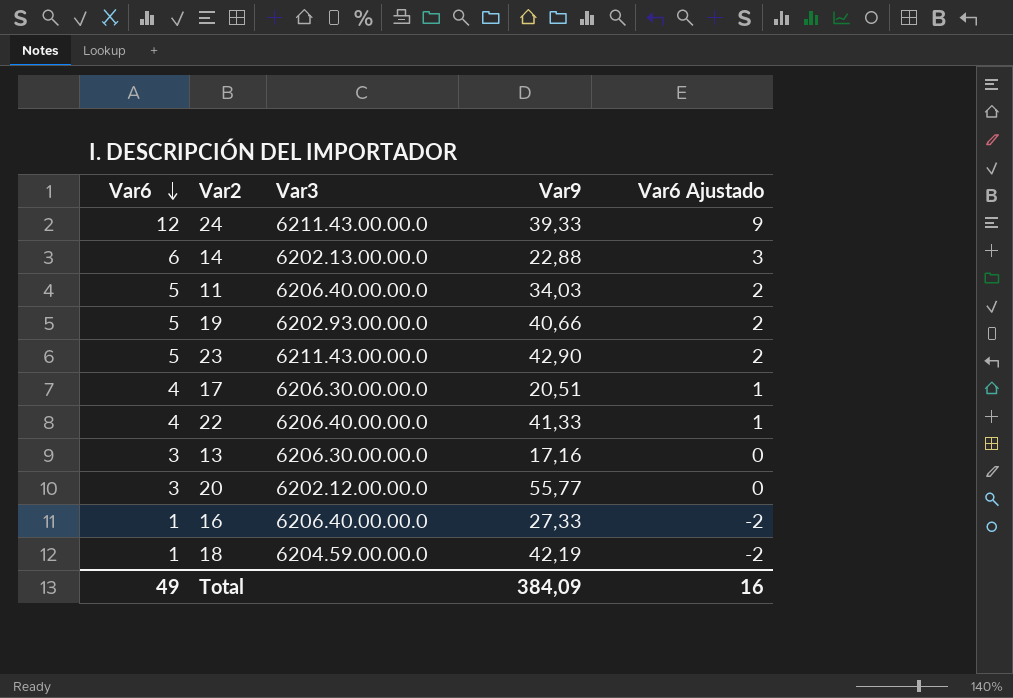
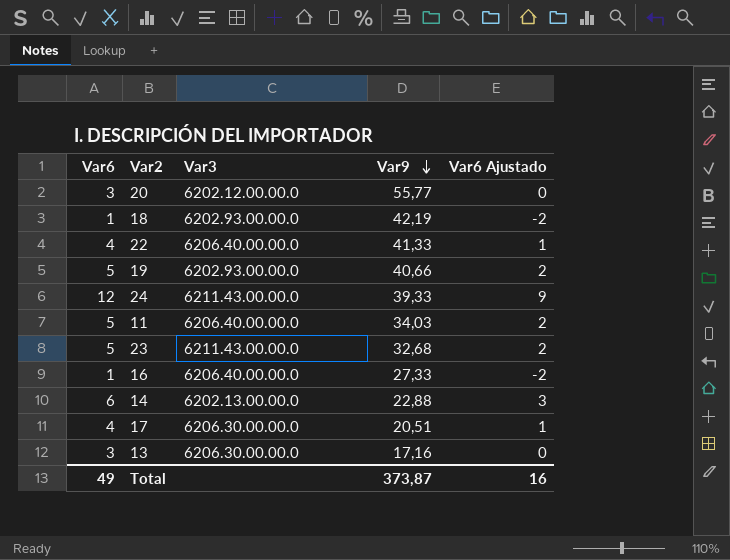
row order: Var6 descending -> Var9 descending
18 | Var3: 6204.59.00.00.0 -> 6202.93.00.00.0
23 | Var9: 42,90 -> 32,68
Total | Var9: 384,09 -> 373,87

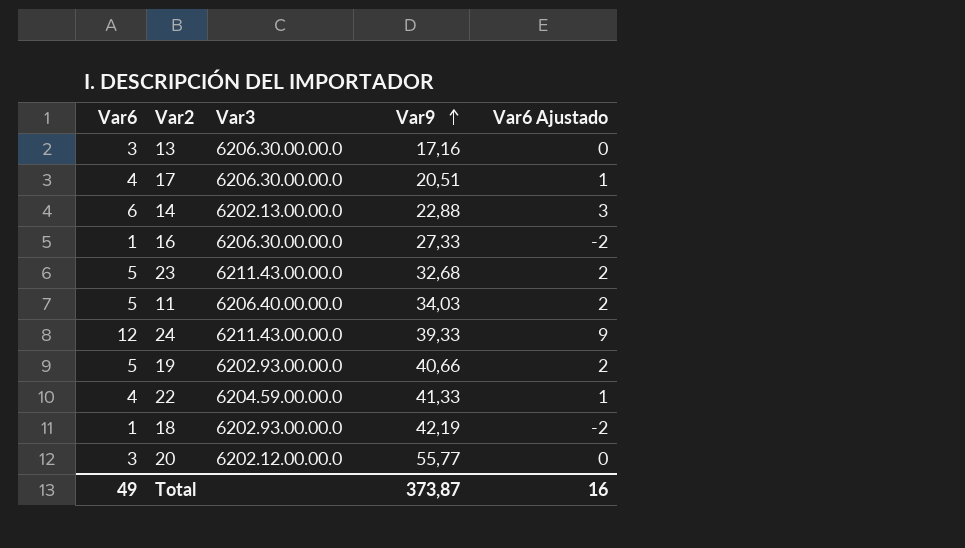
row order: Var9 descending -> Var9 ascending
16 | Var3: 6206.40.00.00.0 -> 6206.30.00.00.0
22 | Var3: 6206.40.00.00.0 -> 6204.59.00.00.0

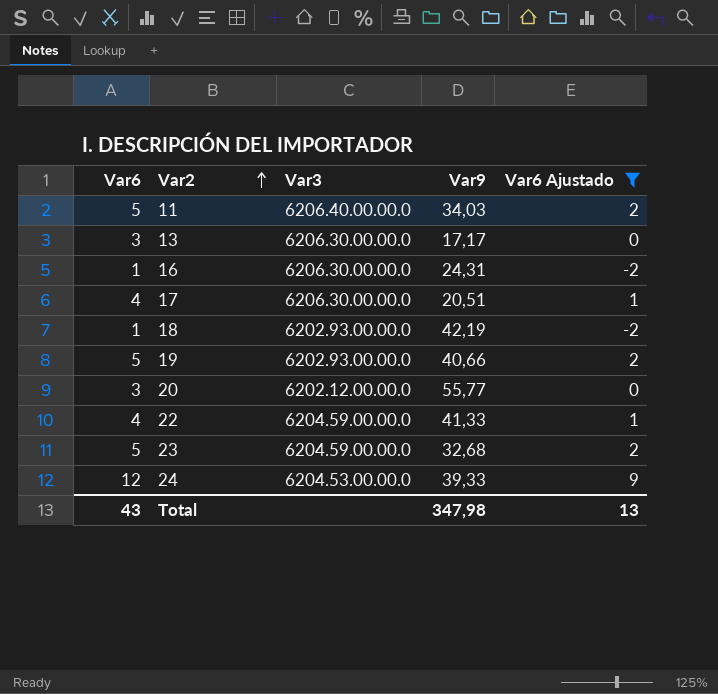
filter: none -> Var6 Ajustado != 3
row order: Var9 ascending -> Var2 ascending
13 | Var9: 17,16 -> 17,17
16 | Var9: 27,33 -> 24,31
23 | Var3: 6211.43.00.00.0 -> 6204.59.00.00.0
24 | Var3: 6211.43.00.00.0 -> 6204.53.00.00.0
Total | Var6: 49 -> 43
Total | Var9: 373,87 -> 347,98
Total | Var6 Ajustado: 16 -> 13

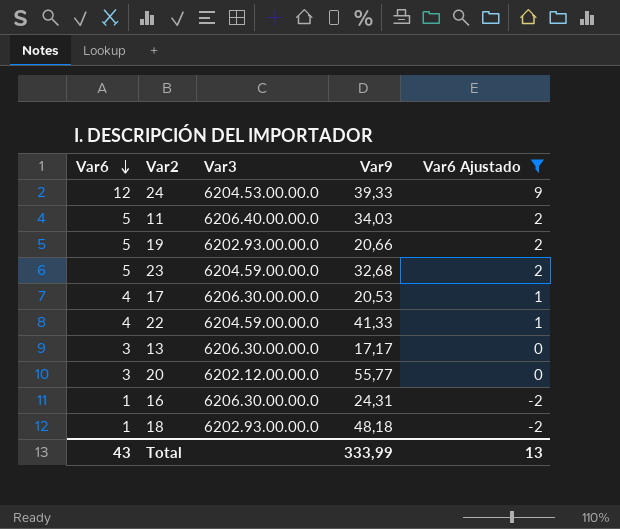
row order: Var2 ascending -> Var6 descending
19 | Var9: 40,66 -> 20,66
17 | Var9: 20,51 -> 20,53
18 | Var9: 42,19 -> 48,18
Total | Var9: 347,98 -> 333,99

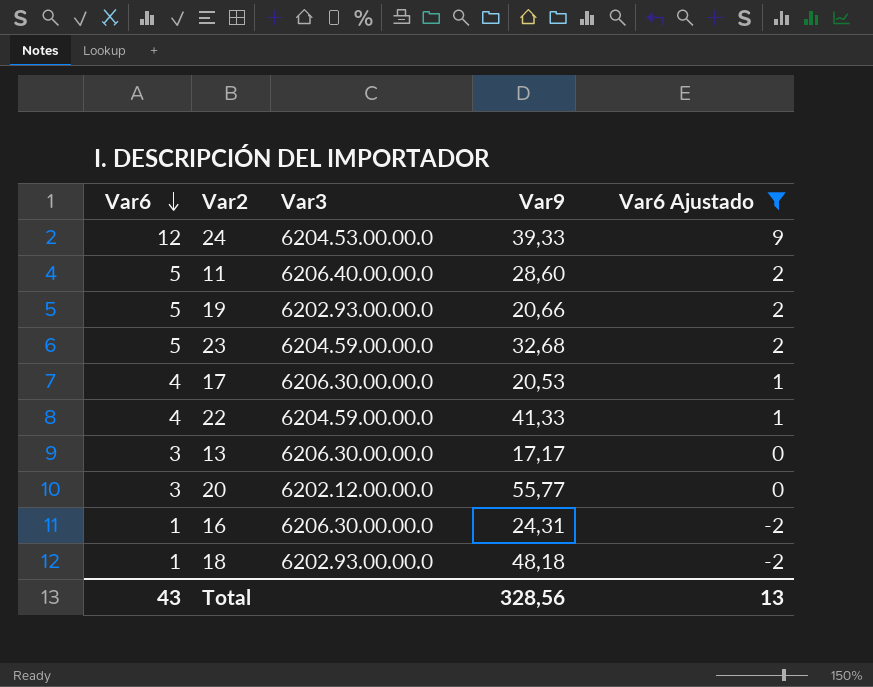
11 | Var9: 34,03 -> 28,60
Total | Var9: 333,99 -> 328,56

